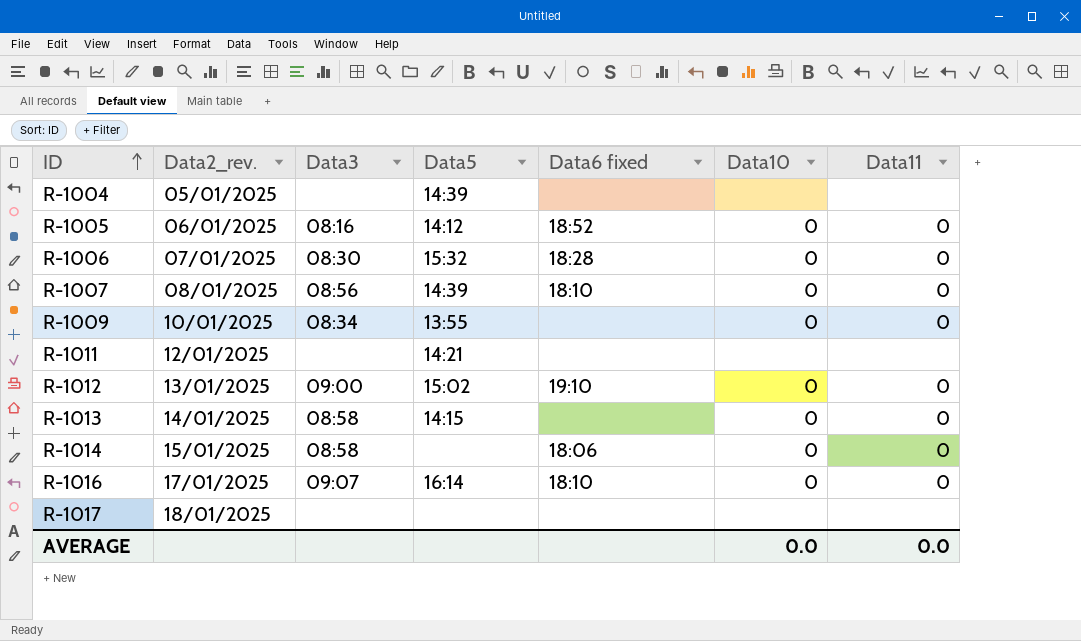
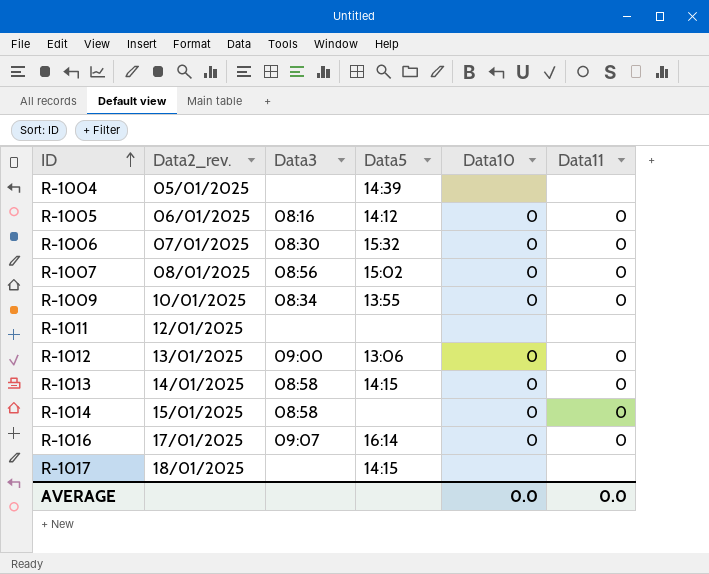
column Data6 fixed | position: 5 -> none
R-1007 | Data5: 14:39 -> 15:02
R-1011 | Data5: 14:21 -> none
R-1012 | Data5: 15:02 -> 13:06
R-1017 | Data5: none -> 14:15

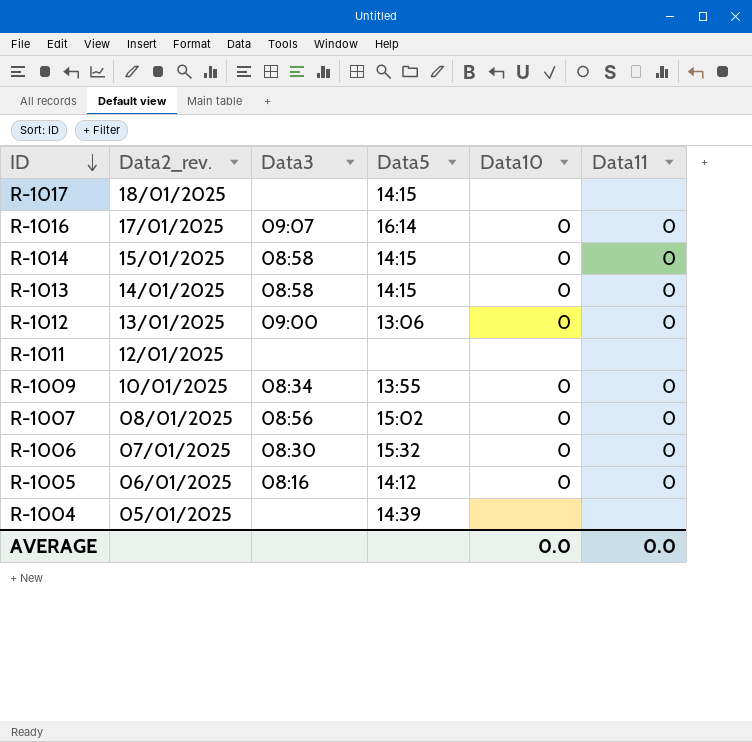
row order: ID ascending -> ID descending
R-1014 | Data5: none -> 14:15

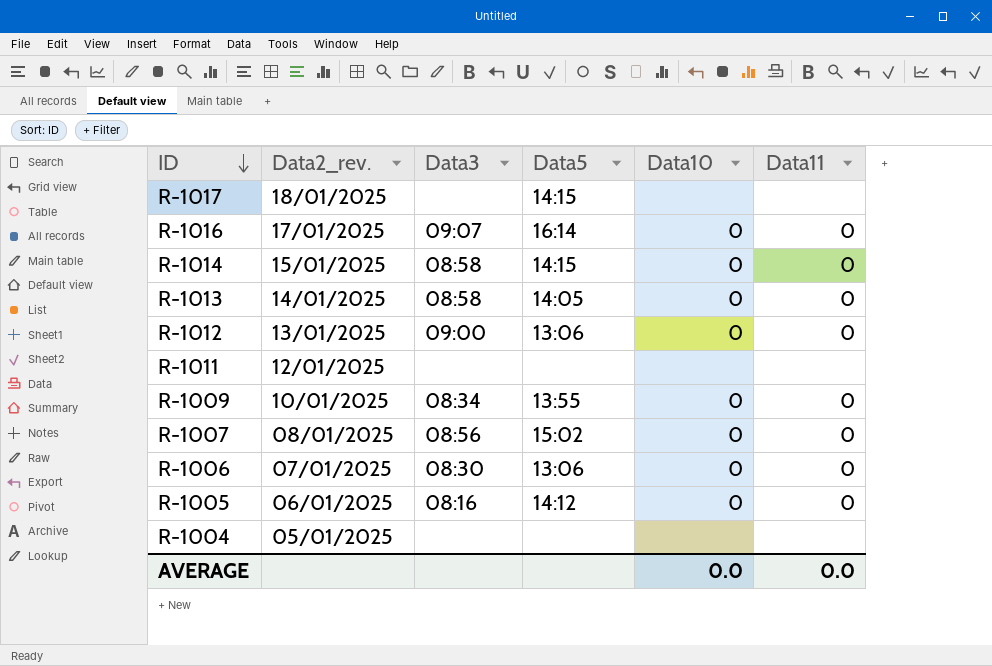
R-1013 | Data5: 14:15 -> 14:05
R-1006 | Data5: 15:32 -> 13:06
R-1004 | Data5: 14:39 -> none

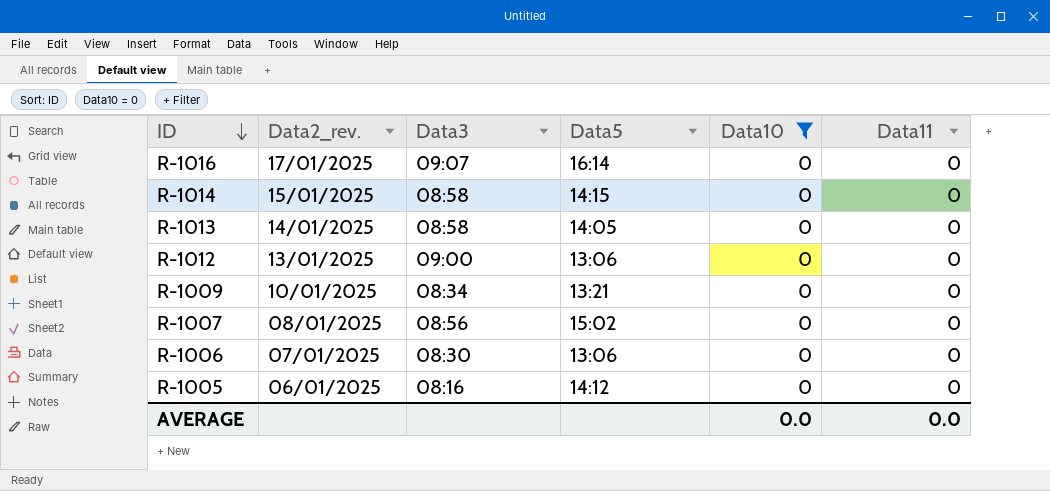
filter: none -> Data10 = 0
R-1009 | Data5: 13:55 -> 13:21

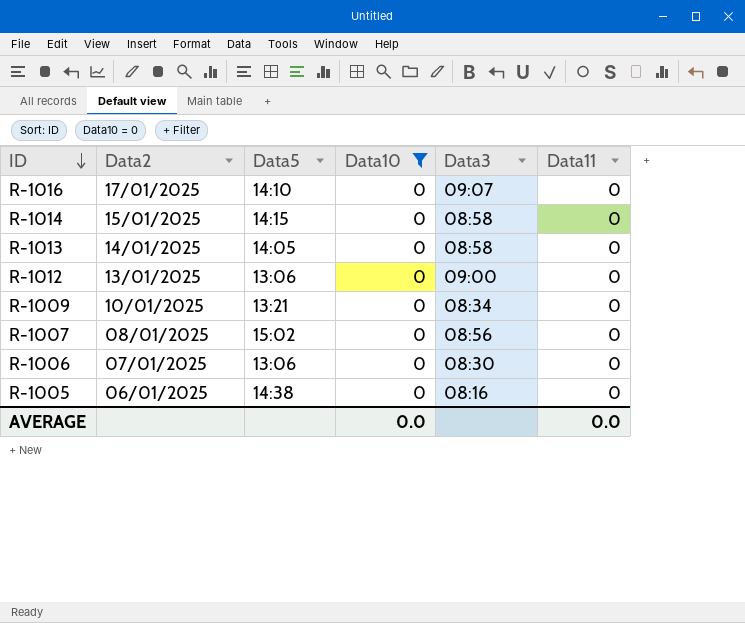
column name: Data2_rev. -> Data2
column Data3 | position: 3 -> 5
R-1016 | Data5: 16:14 -> 14:10
R-1005 | Data5: 14:12 -> 14:38

